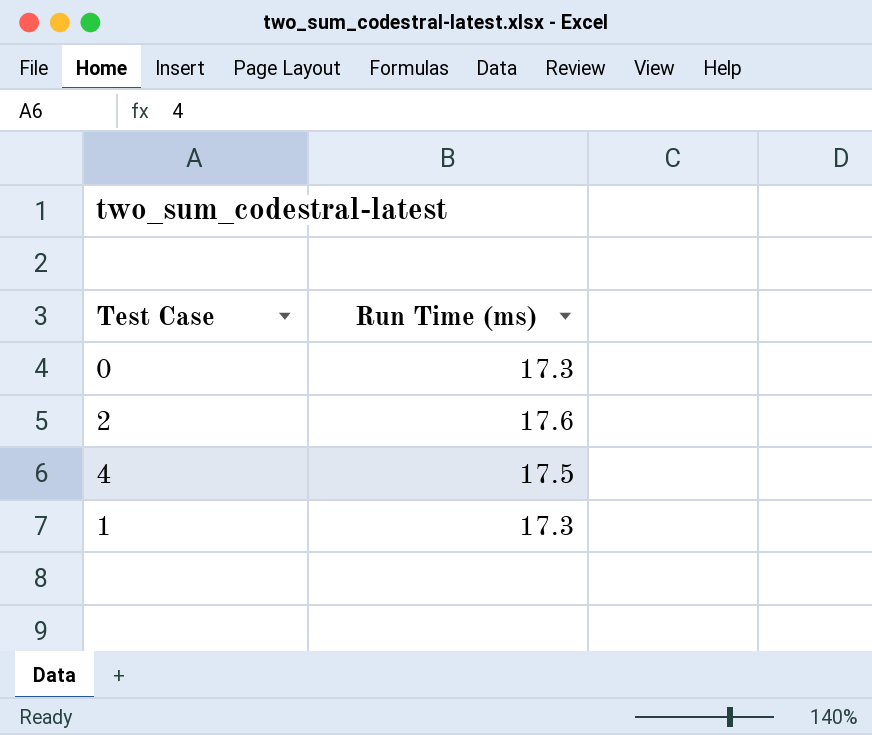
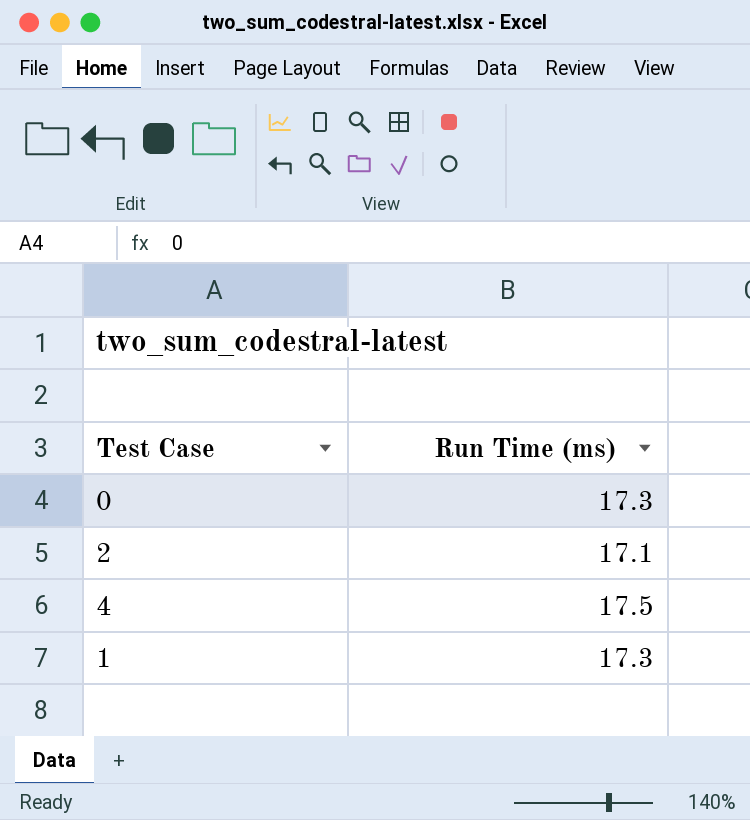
2 | Run Time (ms): 17.6 -> 17.1

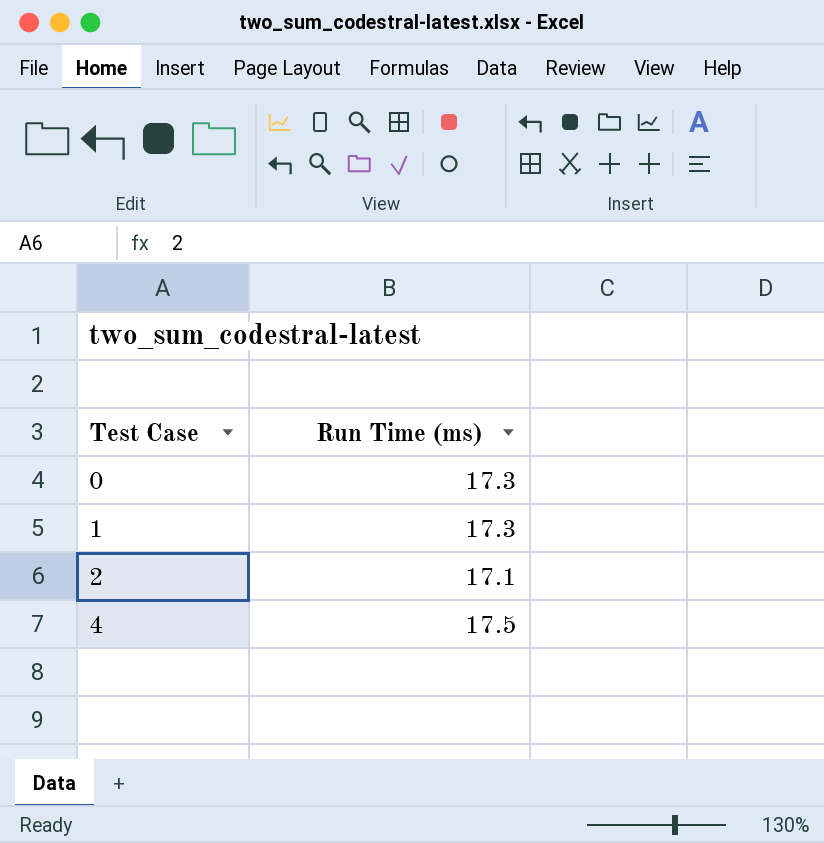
row order: none -> Test Case ascending

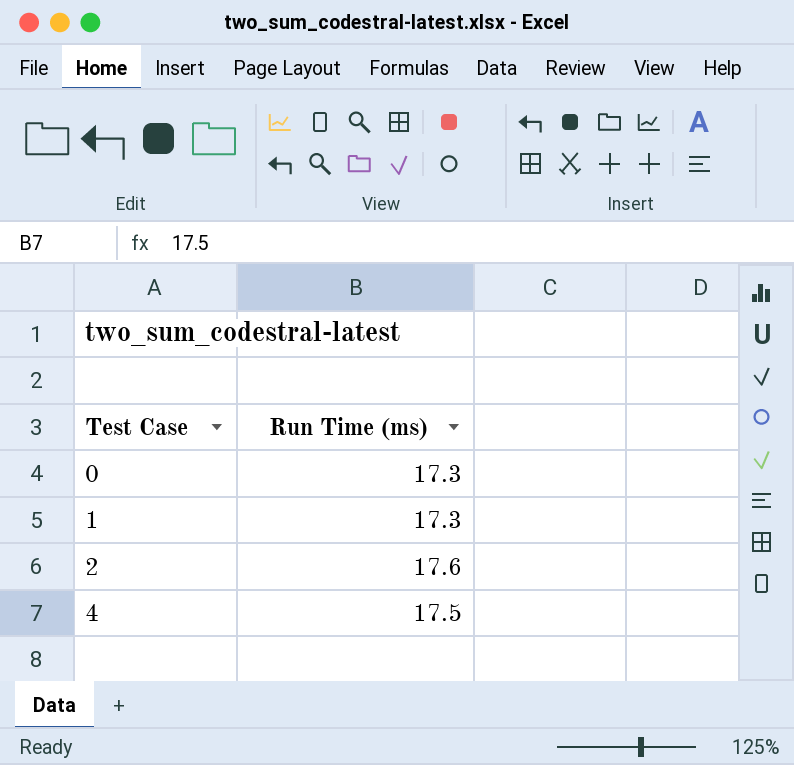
2 | Run Time (ms): 17.1 -> 17.6

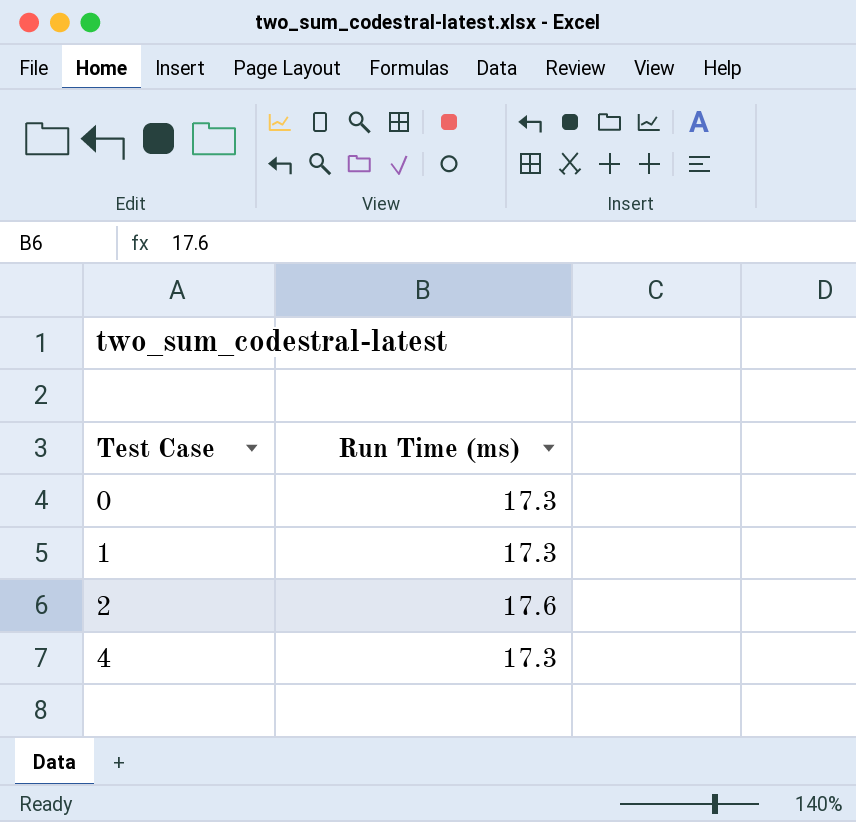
4 | Run Time (ms): 17.5 -> 17.3

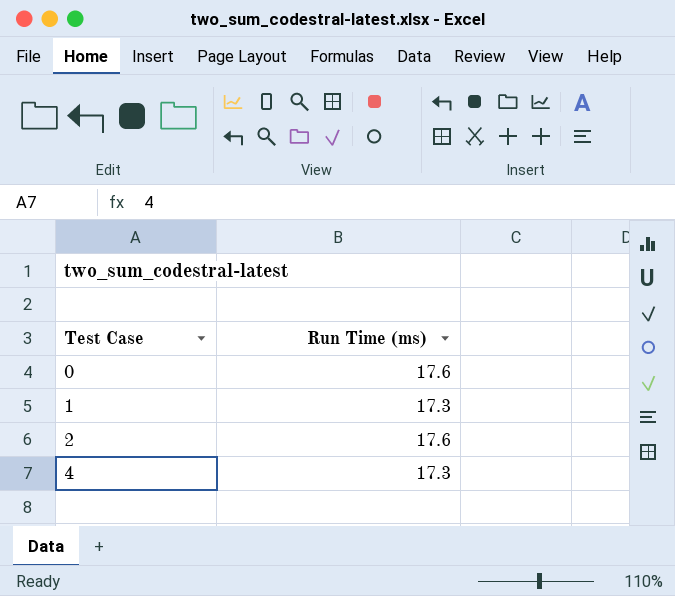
0 | Run Time (ms): 17.3 -> 17.6

